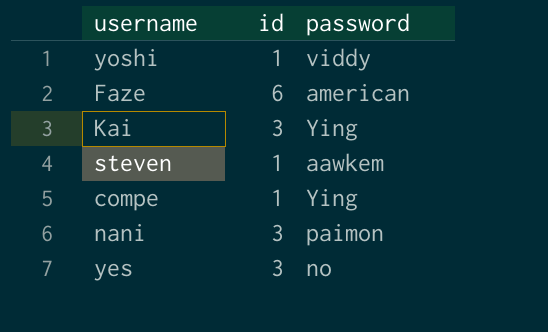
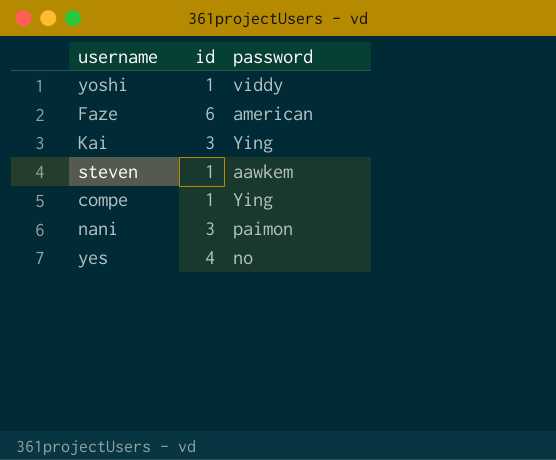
yes | id: 3 -> 4

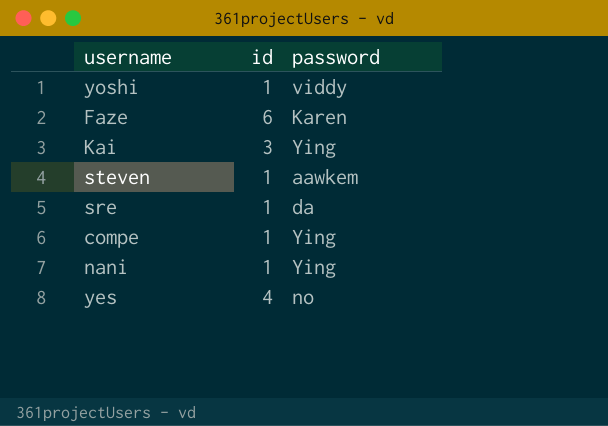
Faze | password: american -> Karen
row sre: none -> 1 | da
nani | id: 3 -> 1
nani | password: paimon -> Ying

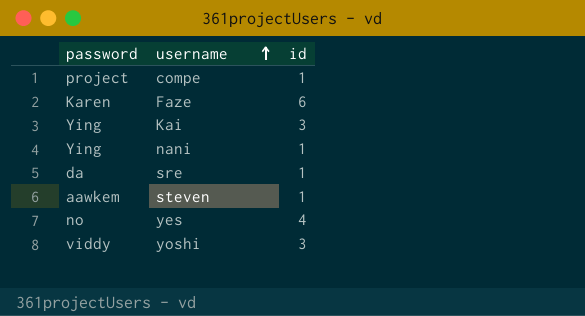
row order: none -> username ascending
column password | position: 3 -> 1
compe | password: Ying -> project
yoshi | id: 1 -> 3

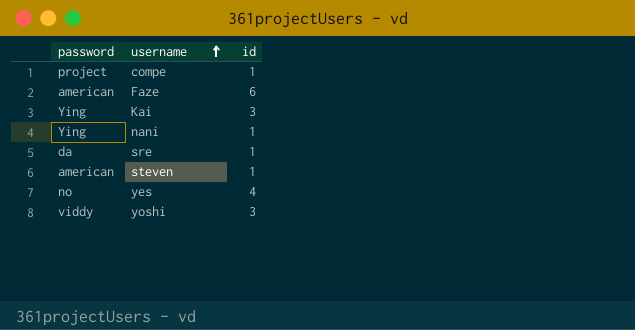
Faze | password: Karen -> american
steven | password: aawkem -> american

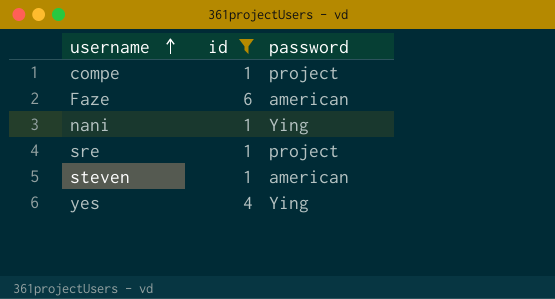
filter: none -> id != 3
column password | position: 1 -> 3
sre | password: da -> project
yes | password: no -> Ying

